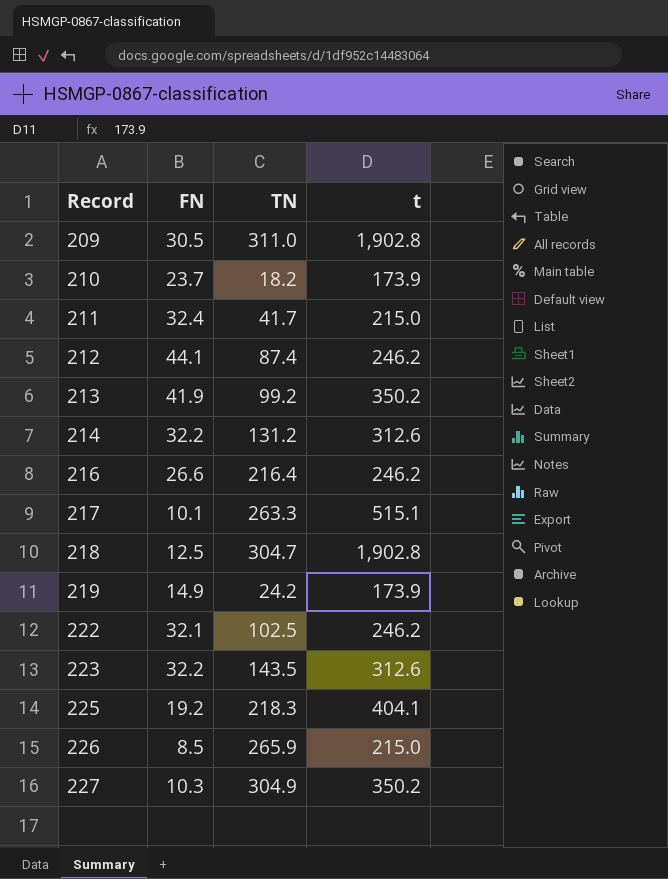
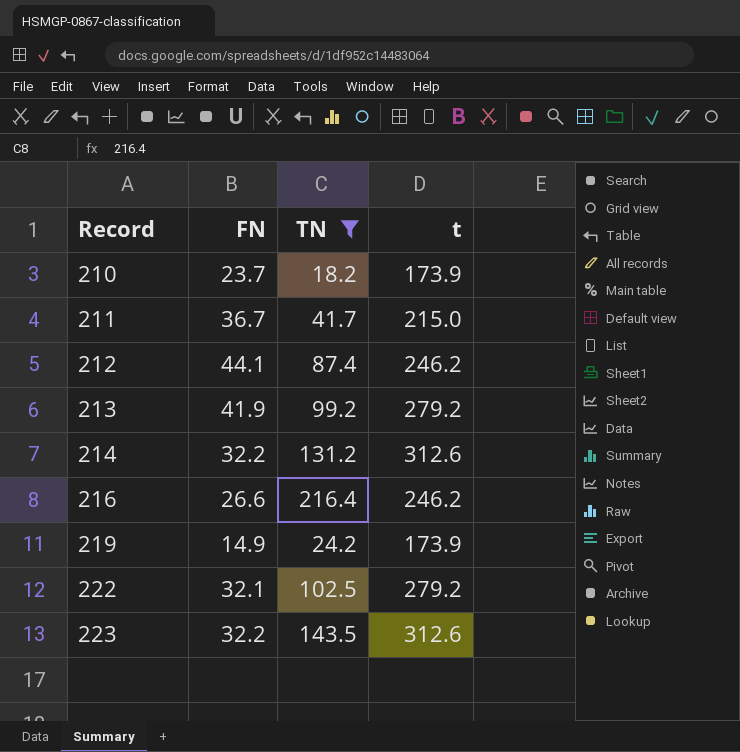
filter: none -> TN <= 216.4
211 | FN: 32.4 -> 36.7
213 | t: 350.2 -> 279.2
222 | t: 246.2 -> 279.2

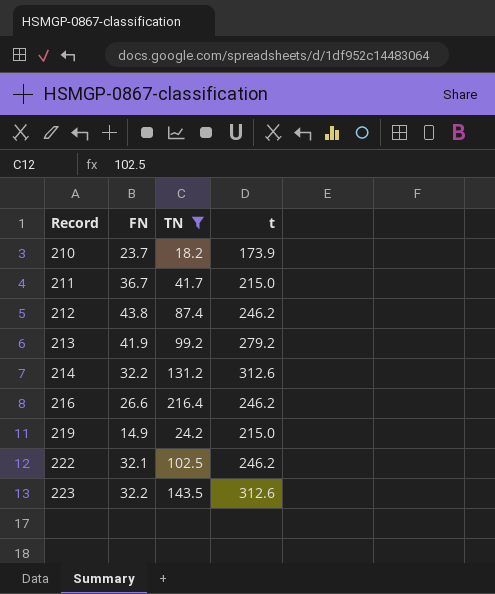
212 | FN: 44.1 -> 43.8
219 | t: 173.9 -> 215.0
222 | t: 279.2 -> 246.2

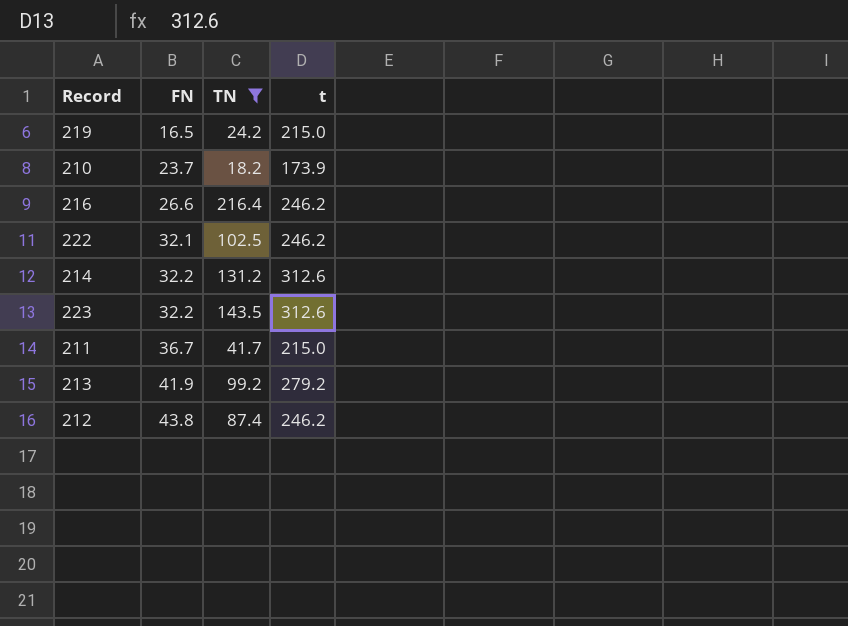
row order: Record ascending -> FN ascending
219 | FN: 14.9 -> 16.5

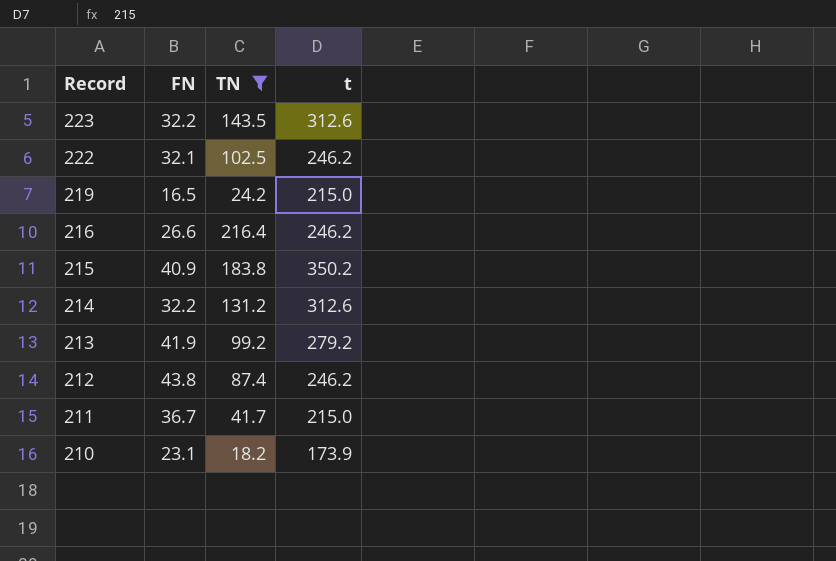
row order: FN ascending -> Record descending
row 215: none -> 40.9 | 183.8 | 350.2
210 | FN: 23.7 -> 23.1

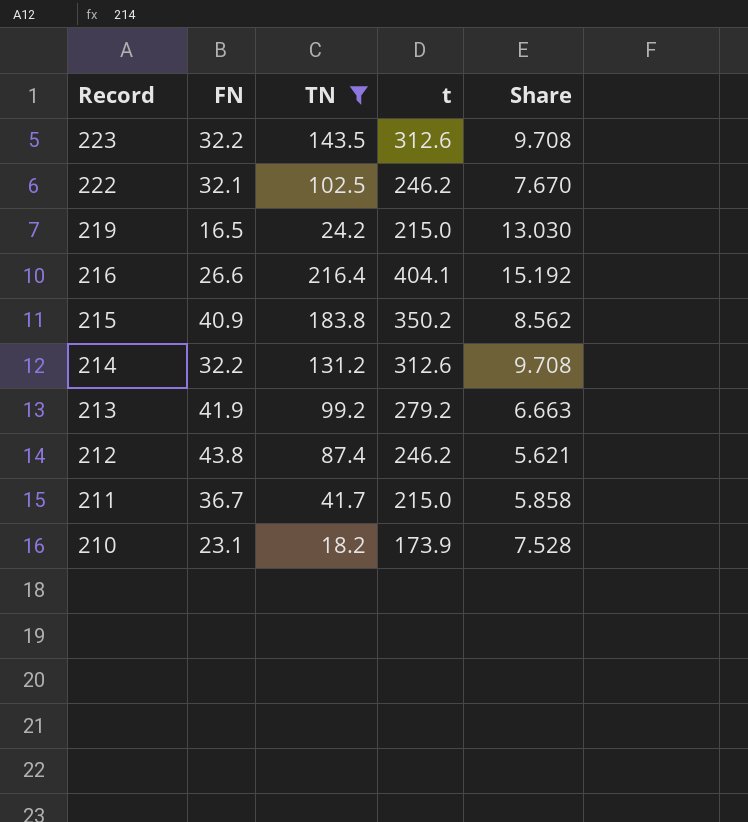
column Share | formula: none -> [t] / [FN]
216 | t: 246.2 -> 404.1

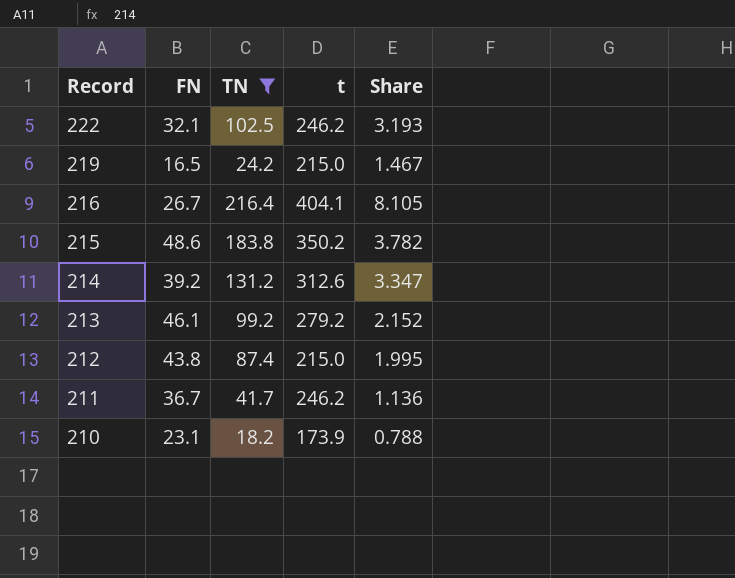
column Share | formula: [t] / [FN] -> [TN] / [FN]
row 223: 32.2 | 143.5 | 312.6 | 9.708 -> none
216 | FN: 26.6 -> 26.7
215 | FN: 40.9 -> 48.6
214 | FN: 32.2 -> 39.2
213 | FN: 41.9 -> 46.1
212 | t: 246.2 -> 215.0
211 | t: 215.0 -> 246.2

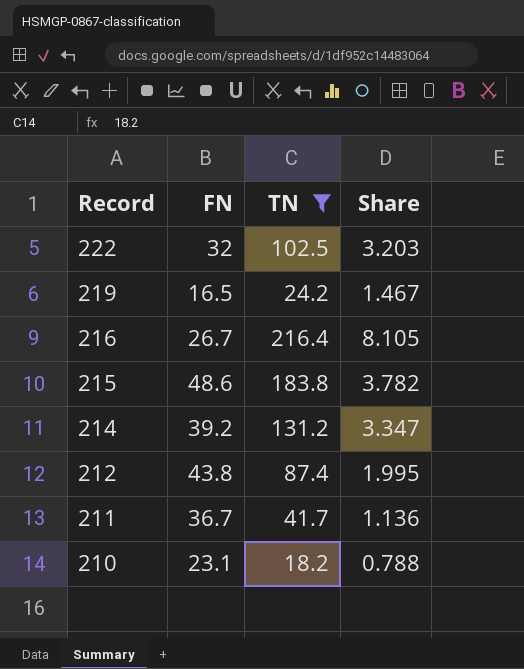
column t | position: 4 -> none
row 213: 46.1 | 99.2 | 279.2 | 2.152 -> none
222 | FN: 32.1 -> 32
222 | Share: 3.193 -> 3.203

